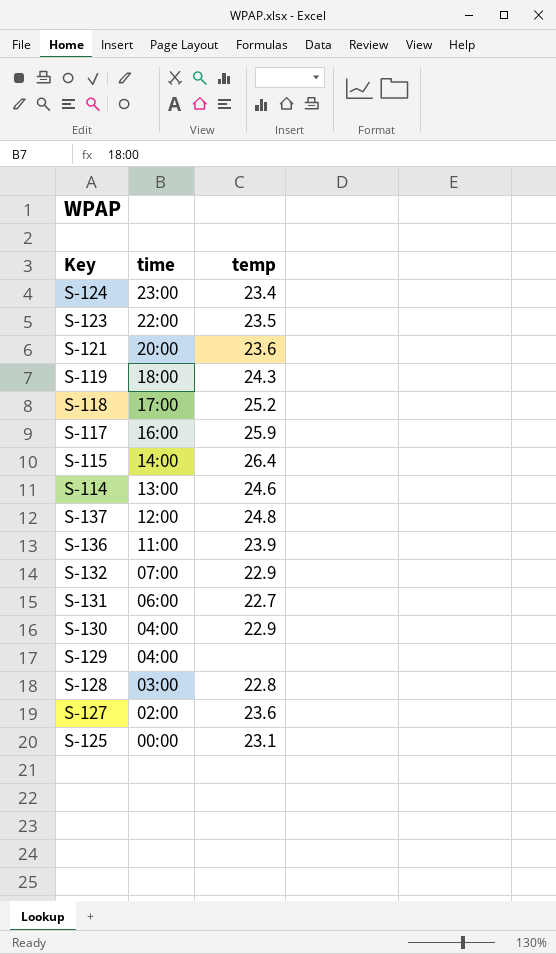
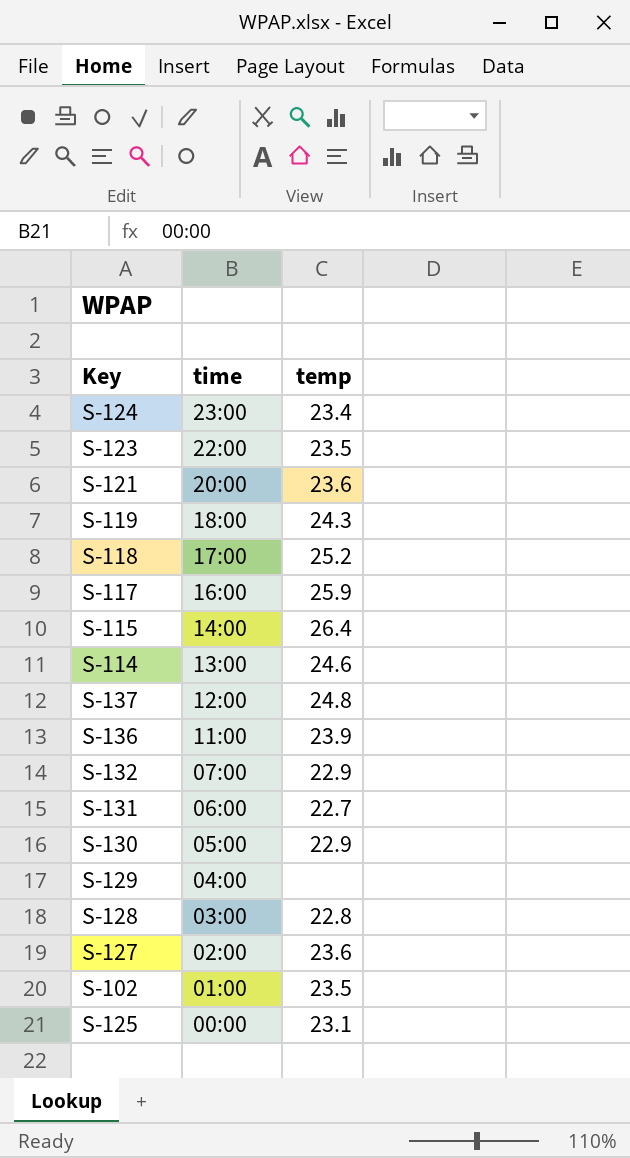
S-130 | time: 04:00 -> 05:00
row S-102: none -> 01:00 | 23.5

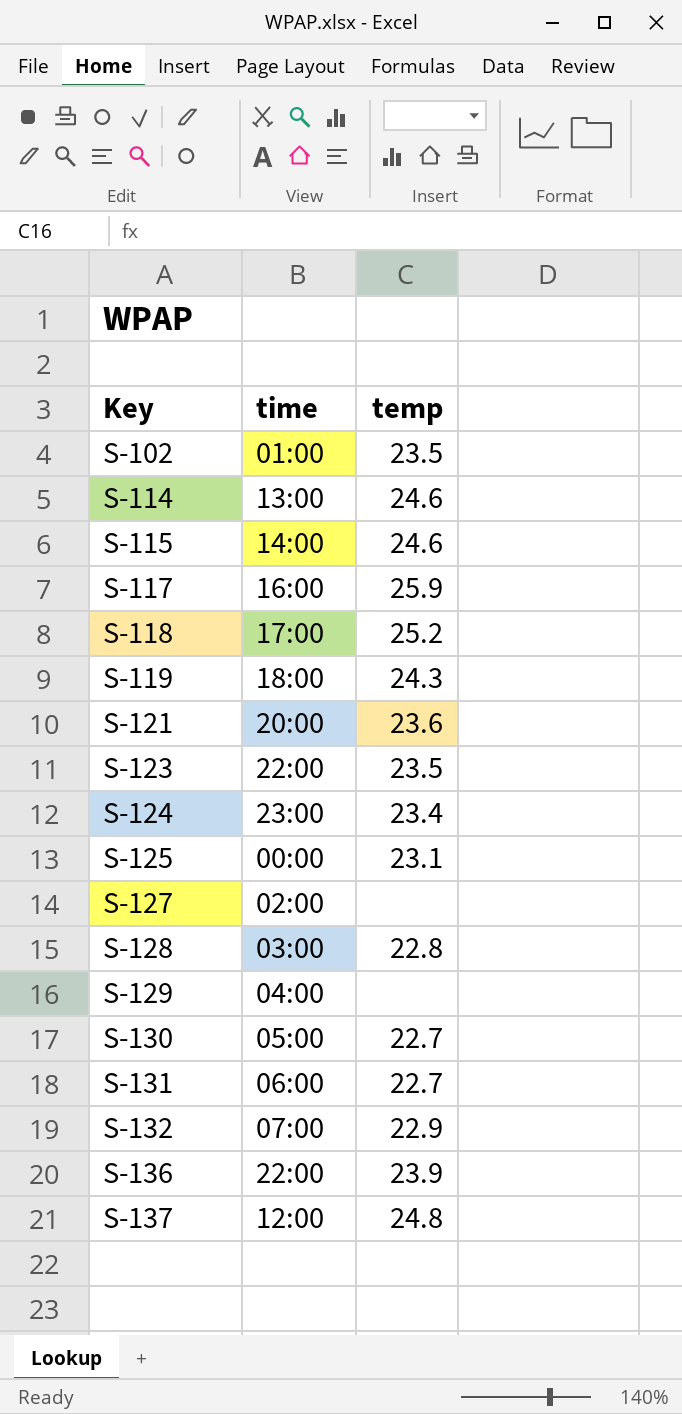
row order: time descending -> Key ascending
S-115 | temp: 26.4 -> 24.6
S-127 | temp: 23.6 -> none
S-130 | temp: 22.9 -> 22.7
S-136 | time: 11:00 -> 22:00

